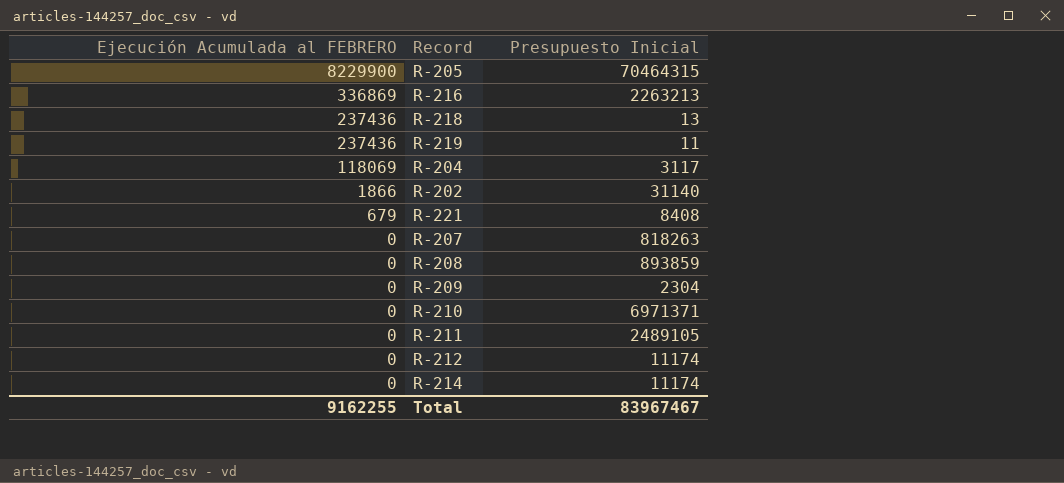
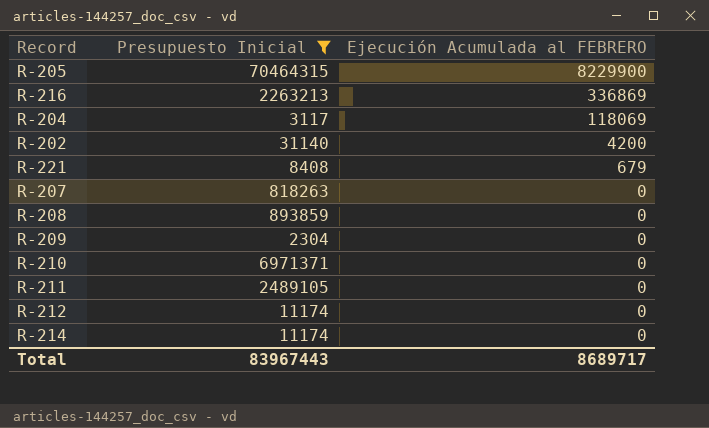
filter: none -> Presupuesto Inicial >= 2304
column Ejecución Acumulada al FEBRERO | position: 1 -> 3
R-202 | Ejecución Acumulada al FEBRERO: 1866 -> 4200
Total | Presupuesto Inicial: 83967467 -> 83967443
Total | Ejecución Acumulada al FEBRERO: 9162255 -> 8689717

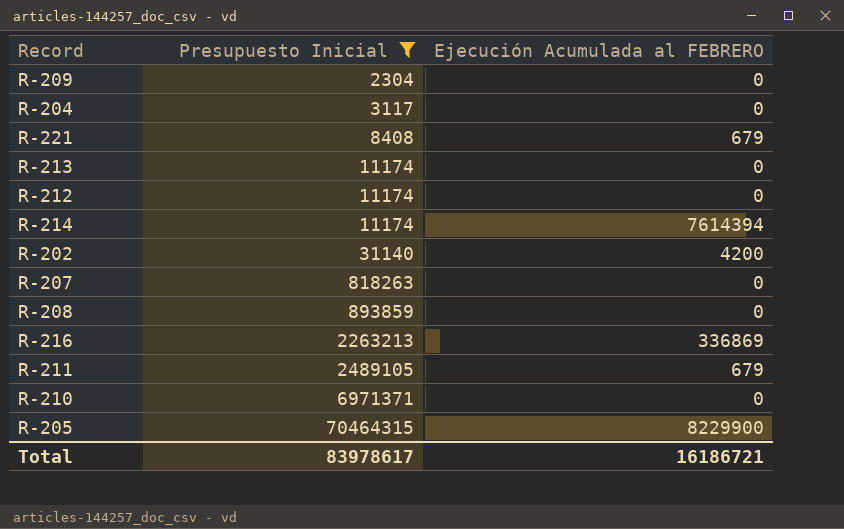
row order: Ejecución Acumulada al FEBRERO descending -> Presupuesto Inicial ascending
R-204 | Ejecución Acumulada al FEBRERO: 118069 -> 0
row R-213: none -> 11174 | 0
R-214 | Ejecución Acumulada al FEBRERO: 0 -> 7614394
R-211 | Ejecución Acumulada al FEBRERO: 0 -> 679
Total | Presupuesto Inicial: 83967443 -> 83978617
Total | Ejecución Acumulada al FEBRERO: 8689717 -> 16186721

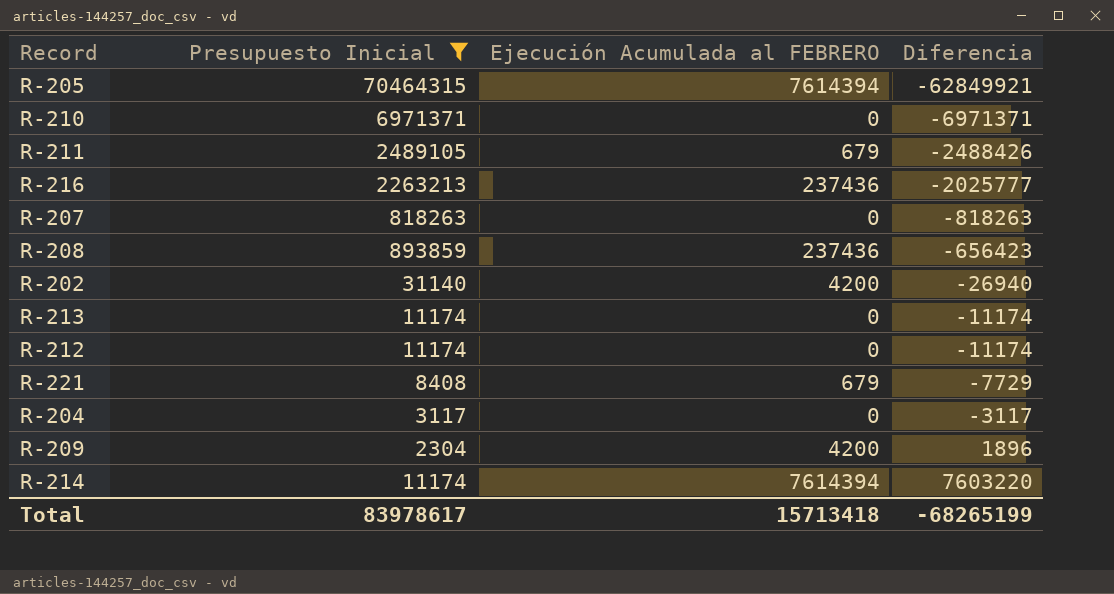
row order: Presupuesto Inicial ascending -> Diferencia ascending
column Diferencia | formula: none -> [Ejecución Acumulada al FEBRERO] - [Presupuesto Inicial]
R-205 | Ejecución Acumulada al FEBRERO: 8229900 -> 7614394
R-216 | Ejecución Acumulada al FEBRERO: 336869 -> 237436
R-208 | Ejecución Acumulada al FEBRERO: 0 -> 237436
R-209 | Ejecución Acumulada al FEBRERO: 0 -> 4200
Total | Ejecución Acumulada al FEBRERO: 16186721 -> 15713418

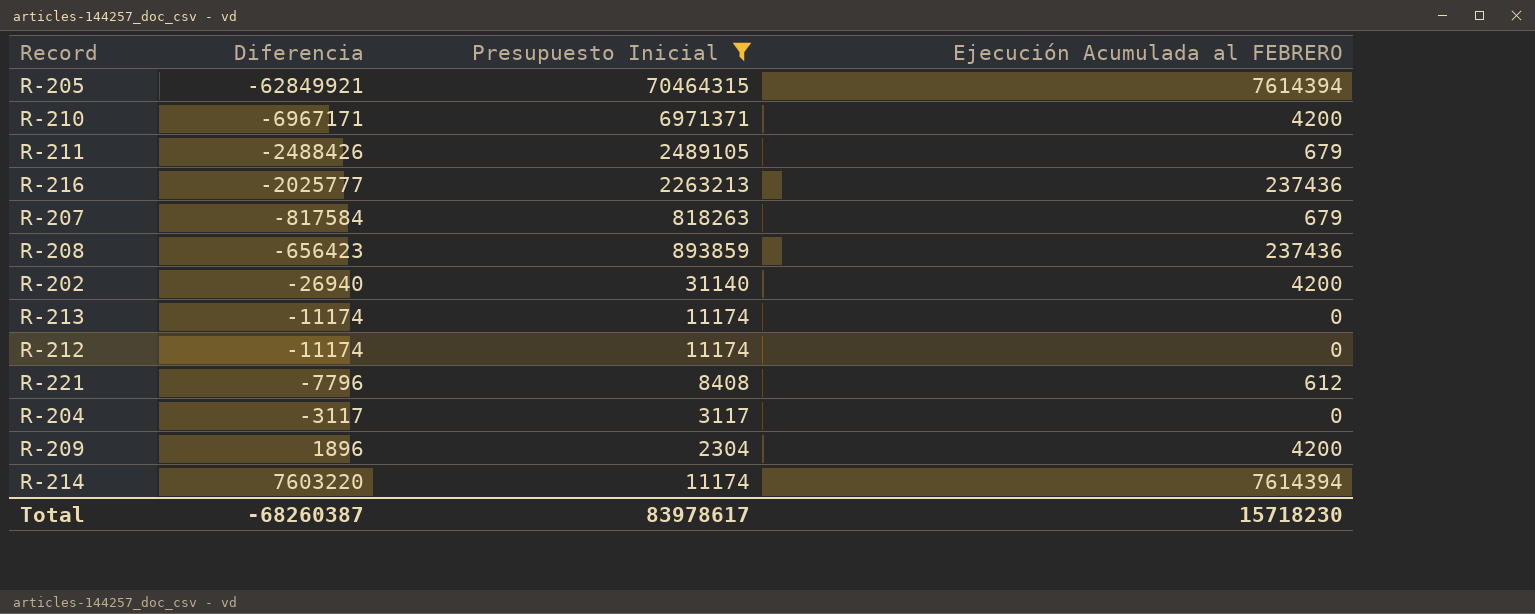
column Diferencia | position: 4 -> 2
R-210 | Diferencia: -6971371 -> -6967171
R-210 | Ejecución Acumulada al FEBRERO: 0 -> 4200
R-207 | Diferencia: -818263 -> -817584
R-207 | Ejecución Acumulada al FEBRERO: 0 -> 679
R-221 | Diferencia: -7729 -> -7796
R-221 | Ejecución Acumulada al FEBRERO: 679 -> 612
Total | Diferencia: -68265199 -> -68260387
Total | Ejecución Acumulada al FEBRERO: 15713418 -> 15718230

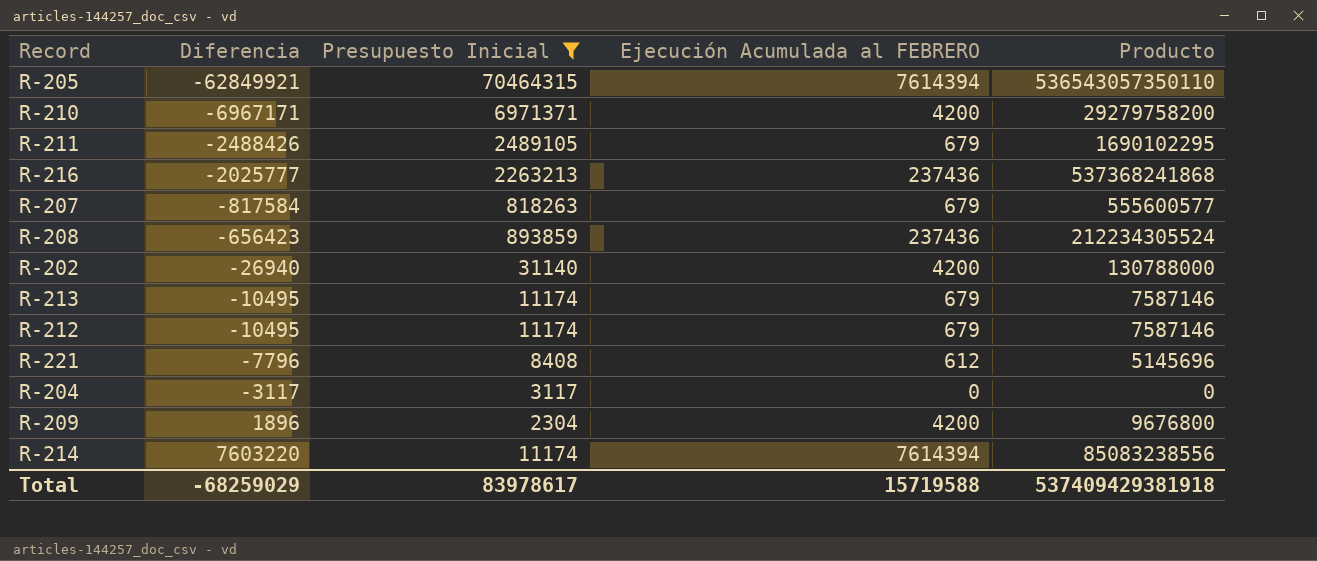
column Producto | formula: none -> [Presupuesto Inicial] * [Ejecución Acumulada al FEBRERO]
R-213 | Diferencia: -11174 -> -10495
R-213 | Ejecución Acumulada al FEBRERO: 0 -> 679
R-212 | Diferencia: -11174 -> -10495
R-212 | Ejecución Acumulada al FEBRERO: 0 -> 679
Total | Diferencia: -68260387 -> -68259029
Total | Ejecución Acumulada al FEBRERO: 15718230 -> 15719588

